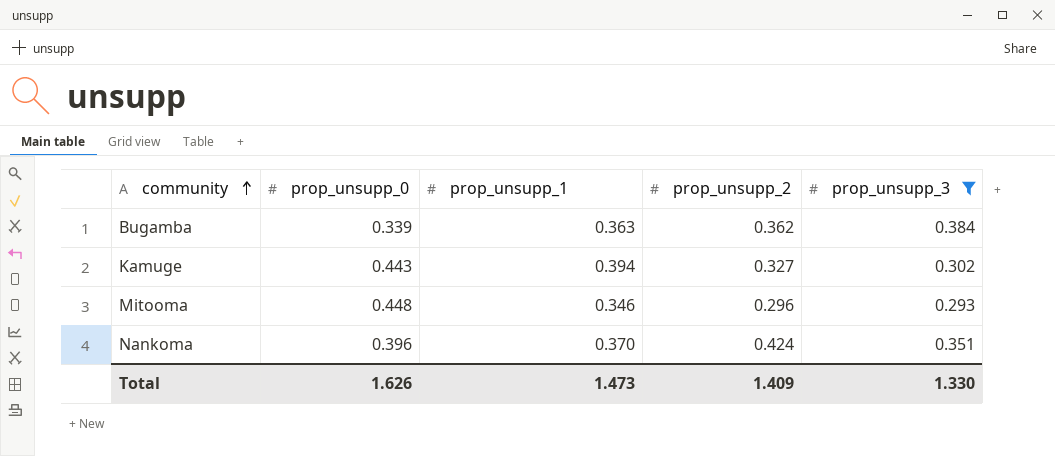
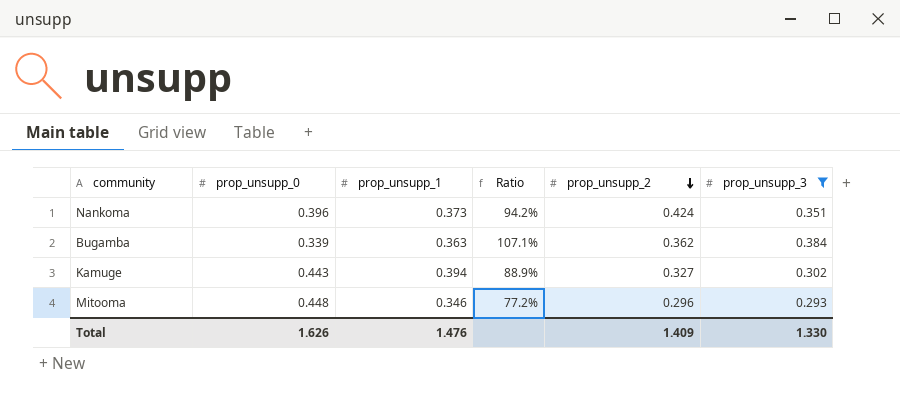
row order: community ascending -> prop_unsupp_2 descending
column Ratio | formula: none -> [prop_unsupp_1] / [prop_unsupp_0]
Nankoma | prop_unsupp_1: 0.370 -> 0.373
Total | prop_unsupp_1: 1.473 -> 1.476

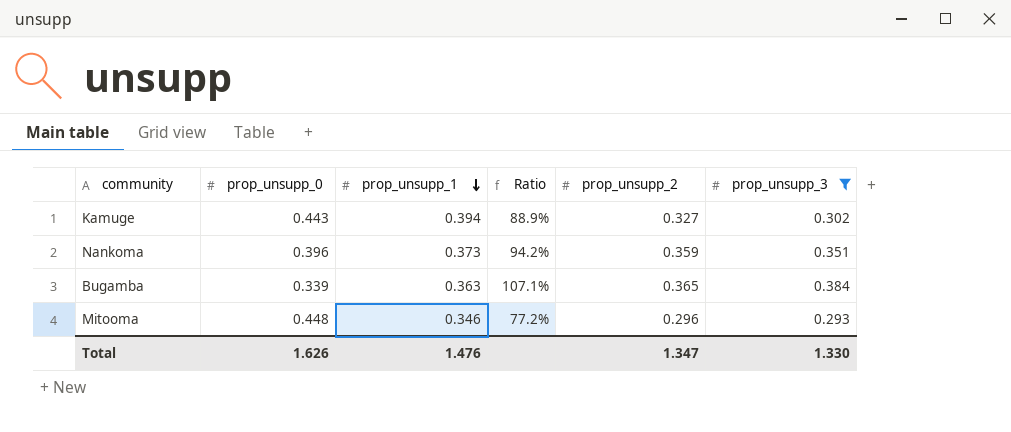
row order: prop_unsupp_2 descending -> prop_unsupp_1 descending
Nankoma | prop_unsupp_2: 0.424 -> 0.359
Bugamba | prop_unsupp_2: 0.362 -> 0.365
Total | prop_unsupp_2: 1.409 -> 1.347

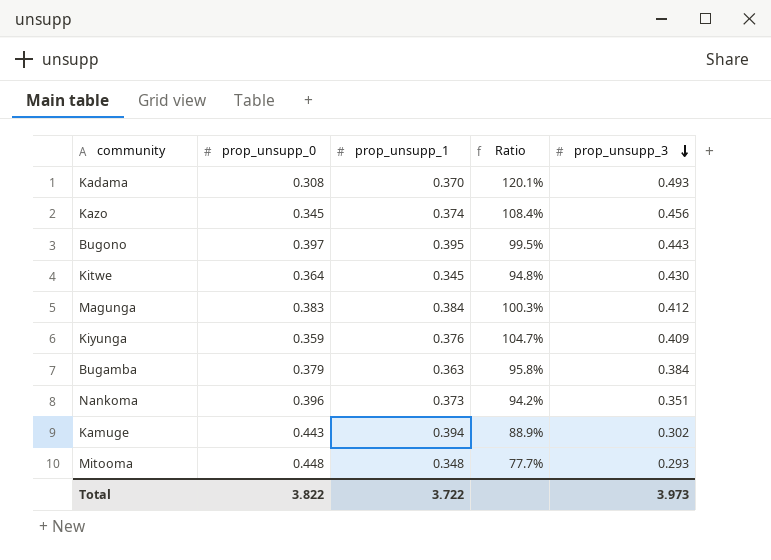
filter: prop_unsupp_3 <= 0.384 -> none
row order: prop_unsupp_1 descending -> prop_unsupp_3 descending
column prop_unsupp_2 | position: 5 -> none
Bugamba | prop_unsupp_0: 0.339 -> 0.379
Bugamba | Ratio: 107.1% -> 95.8%
Mitooma | prop_unsupp_1: 0.346 -> 0.348
Mitooma | Ratio: 77.2% -> 77.7%
Total | prop_unsupp_0: 1.626 -> 3.822
Total | prop_unsupp_1: 1.476 -> 3.722
Total | prop_unsupp_3: 1.330 -> 3.973

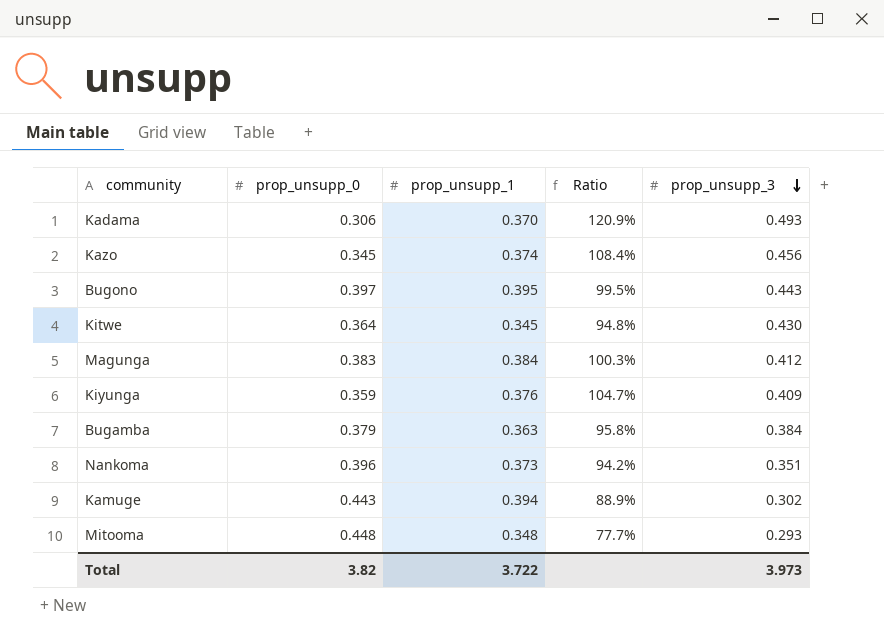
Kadama | prop_unsupp_0: 0.308 -> 0.306
Kadama | Ratio: 120.1% -> 120.9%
Total | prop_unsupp_0: 3.822 -> 3.82

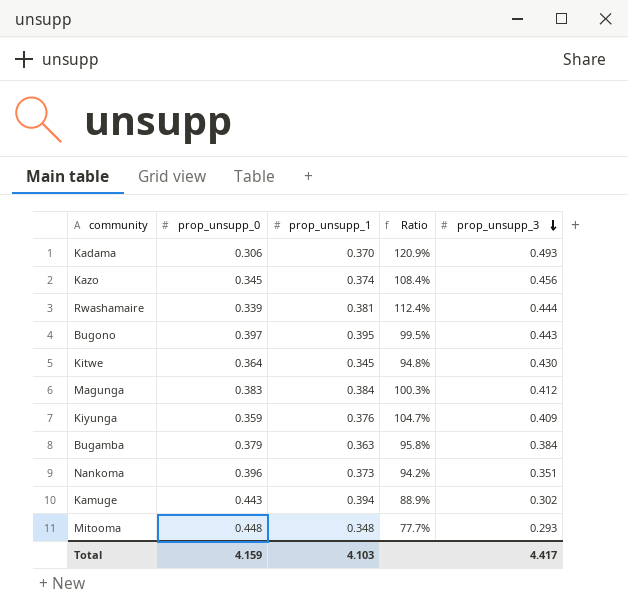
row Rwashamaire: none -> 0.339 | 0.381 | 112.4% | 0.444
Total | prop_unsupp_0: 3.82 -> 4.159
Total | prop_unsupp_1: 3.722 -> 4.103
Total | prop_unsupp_3: 3.973 -> 4.417

